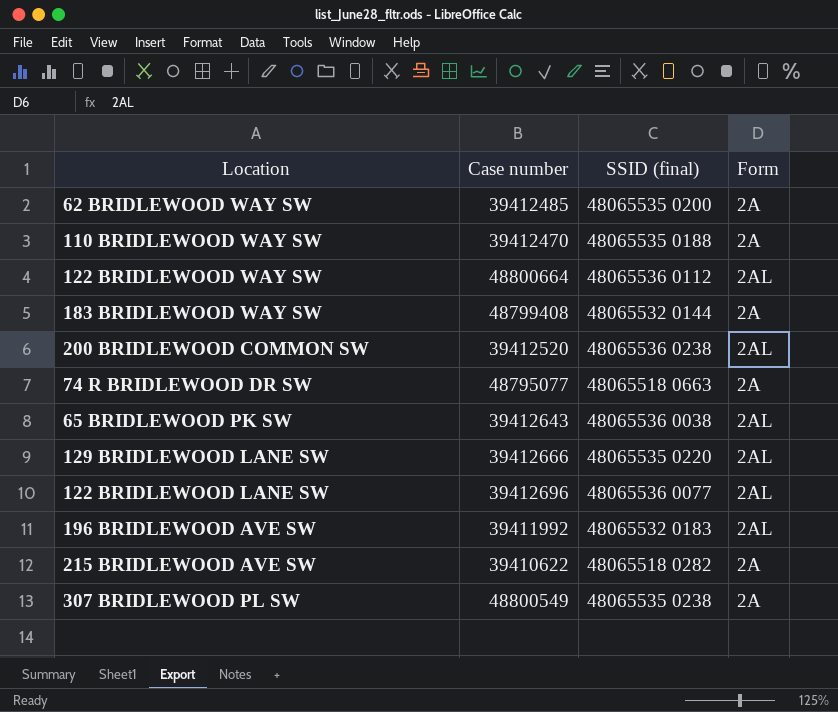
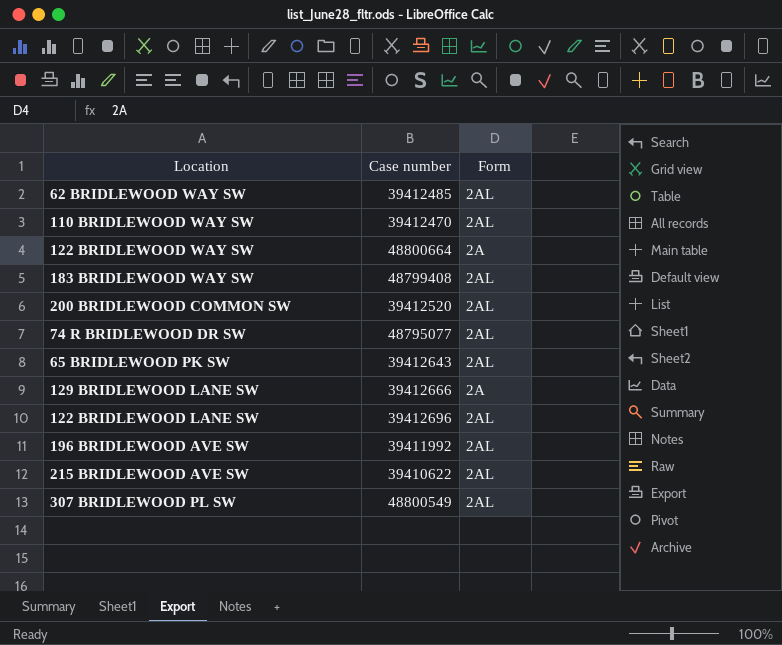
column SSID (final) | position: 3 -> none
62 BRIDLEWOOD WAY SW | Form: 2A -> 2AL
110 BRIDLEWOOD WAY SW | Form: 2A -> 2AL
122 BRIDLEWOOD WAY SW | Form: 2AL -> 2A
183 BRIDLEWOOD WAY SW | Form: 2A -> 2AL
74 R BRIDLEWOOD DR SW | Form: 2A -> 2AL
129 BRIDLEWOOD LANE SW | Form: 2AL -> 2A
215 BRIDLEWOOD AVE SW | Form: 2A -> 2AL
307 BRIDLEWOOD PL SW | Form: 2A -> 2AL

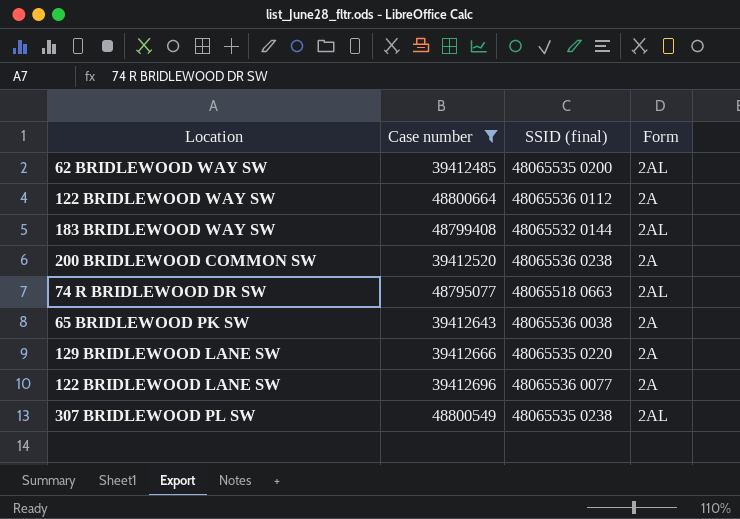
filter: none -> Case number >= 39412485
column SSID (final) | position: none -> 3
200 BRIDLEWOOD COMMON SW | Form: 2AL -> 2A
65 BRIDLEWOOD PK SW | Form: 2AL -> 2A
122 BRIDLEWOOD LANE SW | Form: 2AL -> 2A

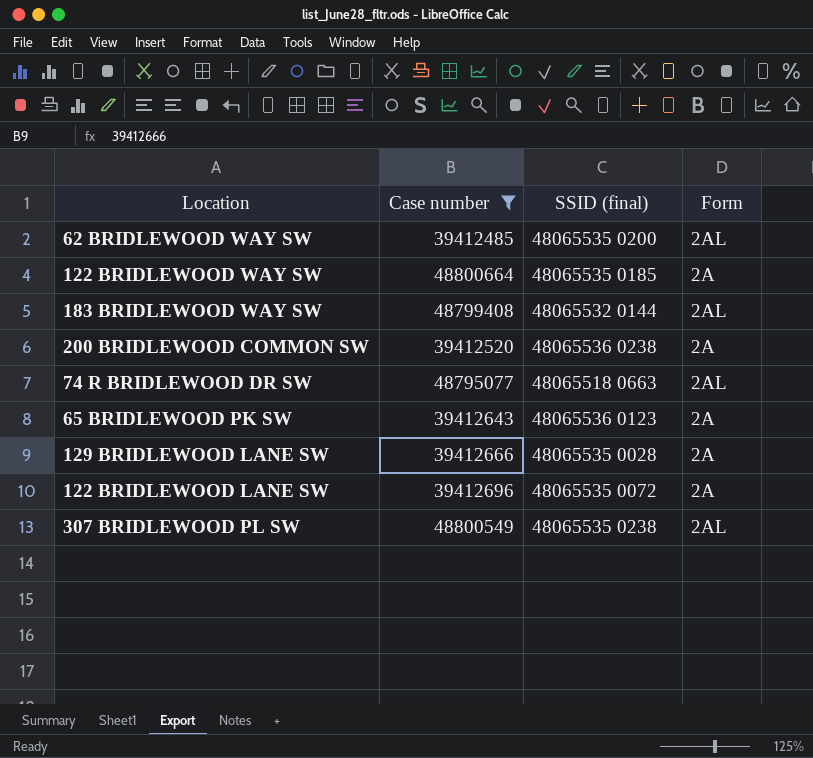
122 BRIDLEWOOD WAY SW | SSID (final): 48065536 0112 -> 48065535 0185
65 BRIDLEWOOD PK SW | SSID (final): 48065536 0038 -> 48065536 0123
129 BRIDLEWOOD LANE SW | SSID (final): 48065535 0220 -> 48065535 0028
122 BRIDLEWOOD LANE SW | SSID (final): 48065536 0077 -> 48065535 0072

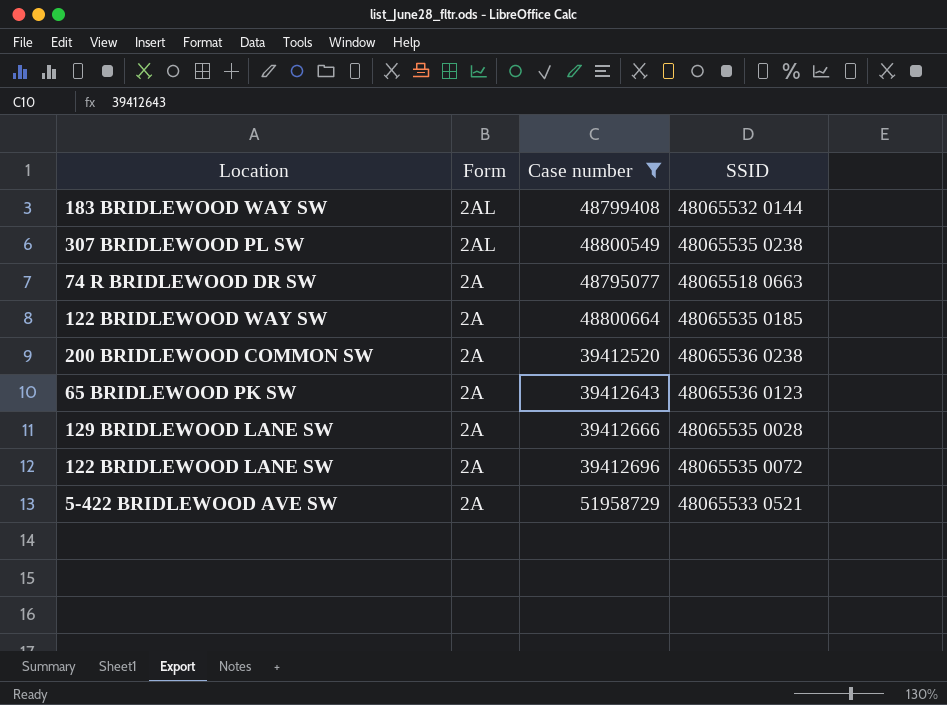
row order: none -> Form descending
column Form | position: 4 -> 2
column name: SSID (final) -> SSID
row 62 BRIDLEWOOD WAY SW: 39412485 | 48065535 0200 | 2AL -> none
74 R BRIDLEWOOD DR SW | Form: 2AL -> 2A
row 5-422 BRIDLEWOOD AVE SW: none -> 2A | 51958729 | 48065533 0521

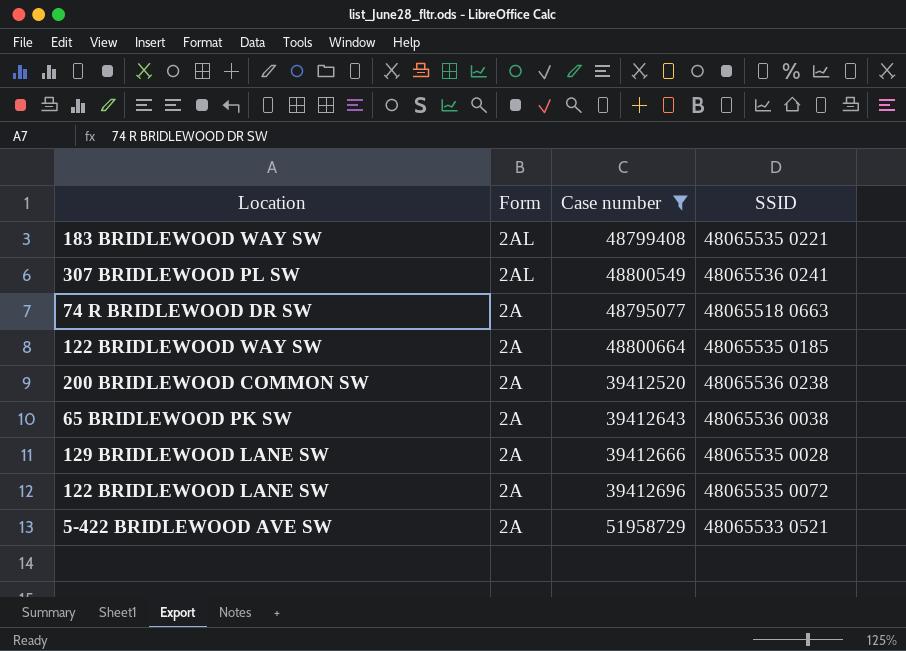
183 BRIDLEWOOD WAY SW | SSID: 48065532 0144 -> 48065535 0221
307 BRIDLEWOOD PL SW | SSID: 48065535 0238 -> 48065536 0241
65 BRIDLEWOOD PK SW | SSID: 48065536 0123 -> 48065536 0038

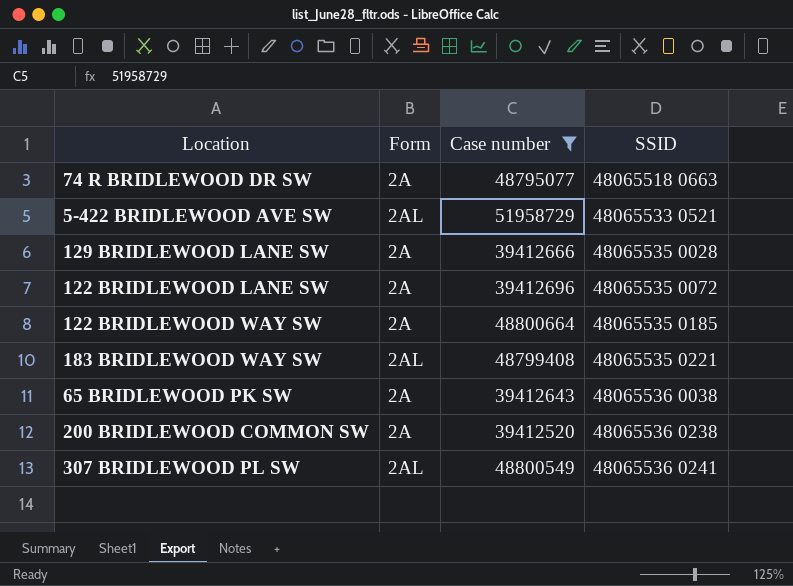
row order: Form descending -> SSID ascending
5-422 BRIDLEWOOD AVE SW | Form: 2A -> 2AL

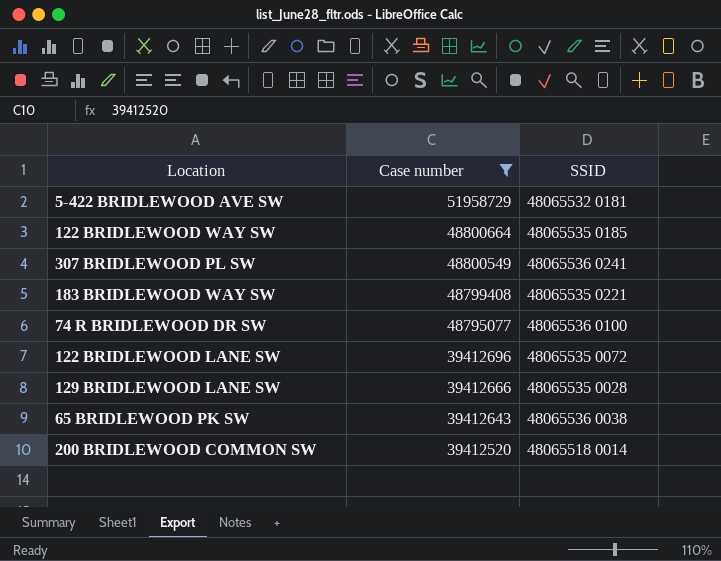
row order: SSID ascending -> Case number descending
column Form | position: 2 -> none
5-422 BRIDLEWOOD AVE SW | SSID: 48065533 0521 -> 48065532 0181
74 R BRIDLEWOOD DR SW | SSID: 48065518 0663 -> 48065536 0100
200 BRIDLEWOOD COMMON SW | SSID: 48065536 0238 -> 48065518 0014

